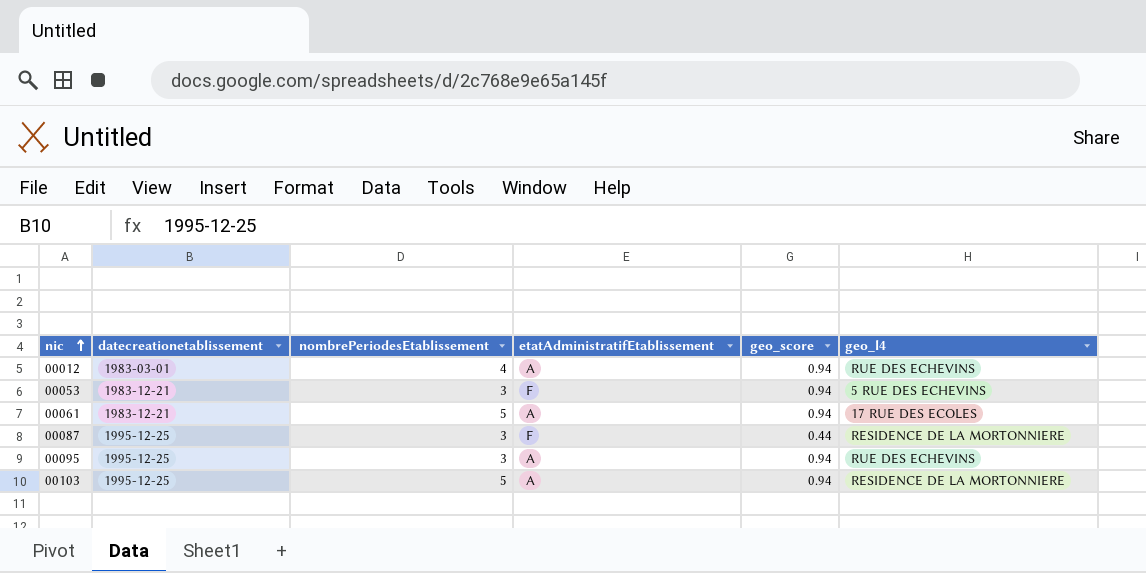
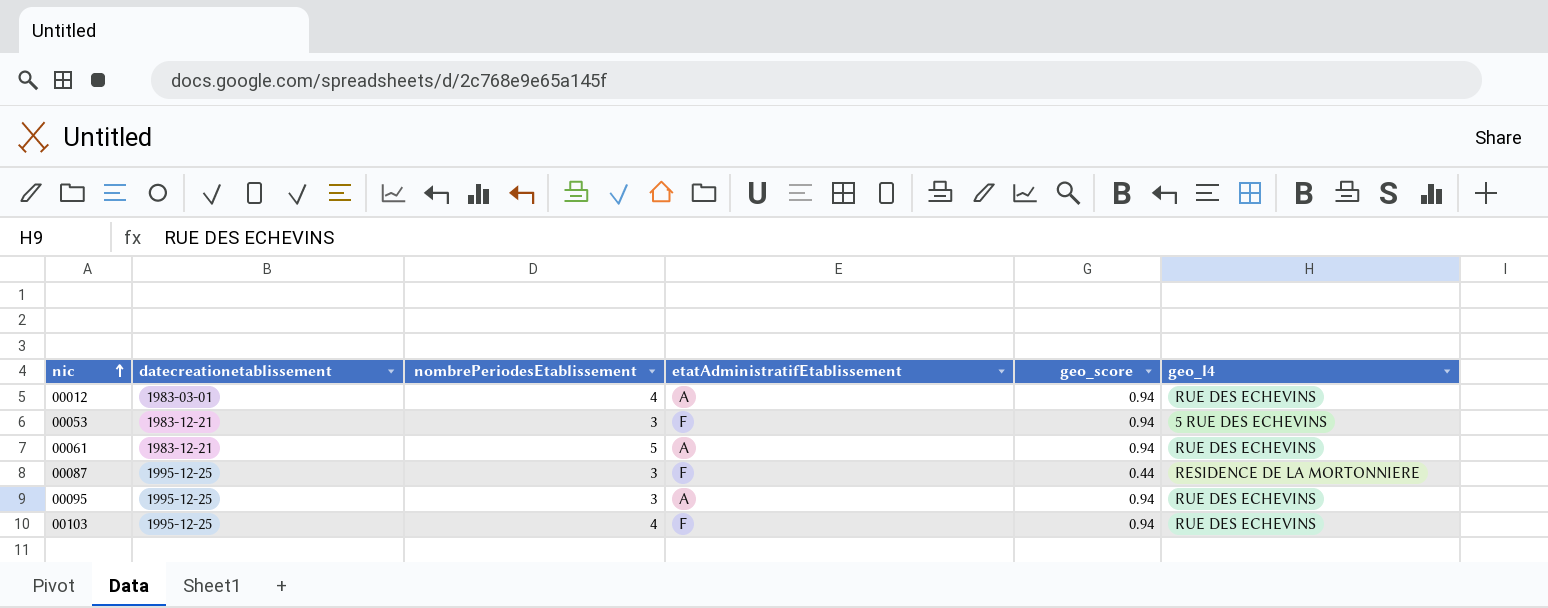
00061 | geo_l4: 17 RUE DES ECOLES -> RUE DES ECHEVINS
00103 | nombrePeriodesEtablissement: 5 -> 4
00103 | etatAdministratifEtablissement: A -> F
00103 | geo_l4: RESIDENCE DE LA MORTONNIERE -> RUE DES ECHEVINS

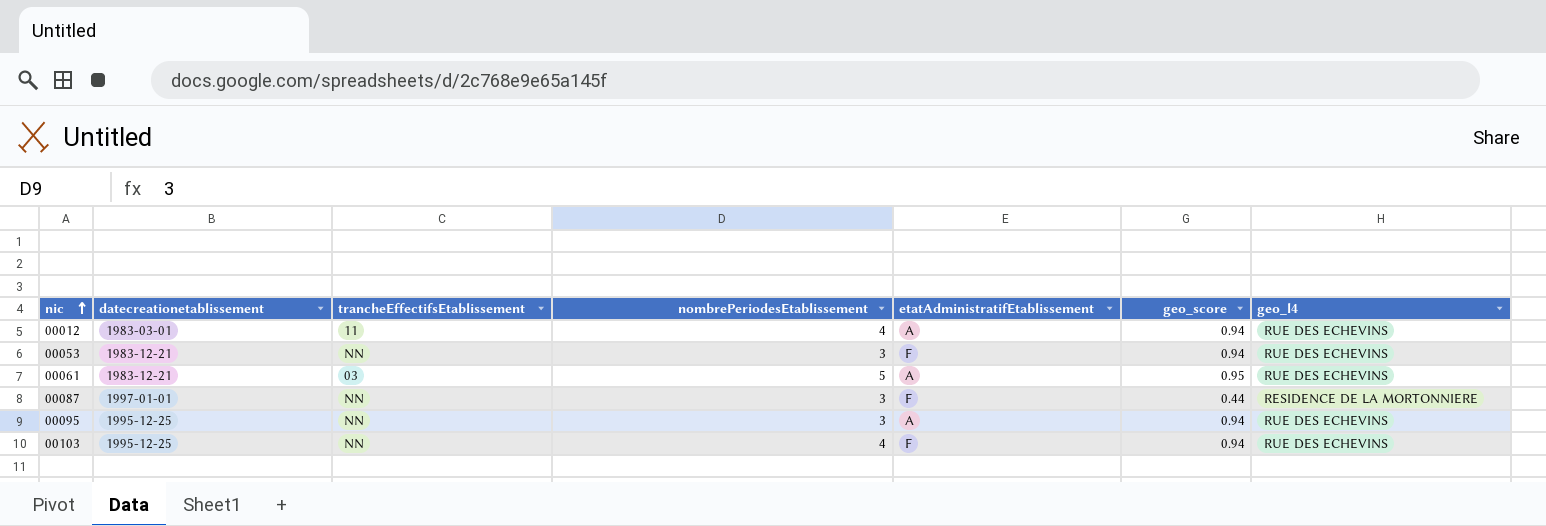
column trancheEffectifsEtablissement | position: none -> 3
00053 | geo_l4: 5 RUE DES ECHEVINS -> RUE DES ECHEVINS
00061 | geo_score: 0.94 -> 0.95
00087 | datecreationetablissement: 1995-12-25 -> 1997-01-01

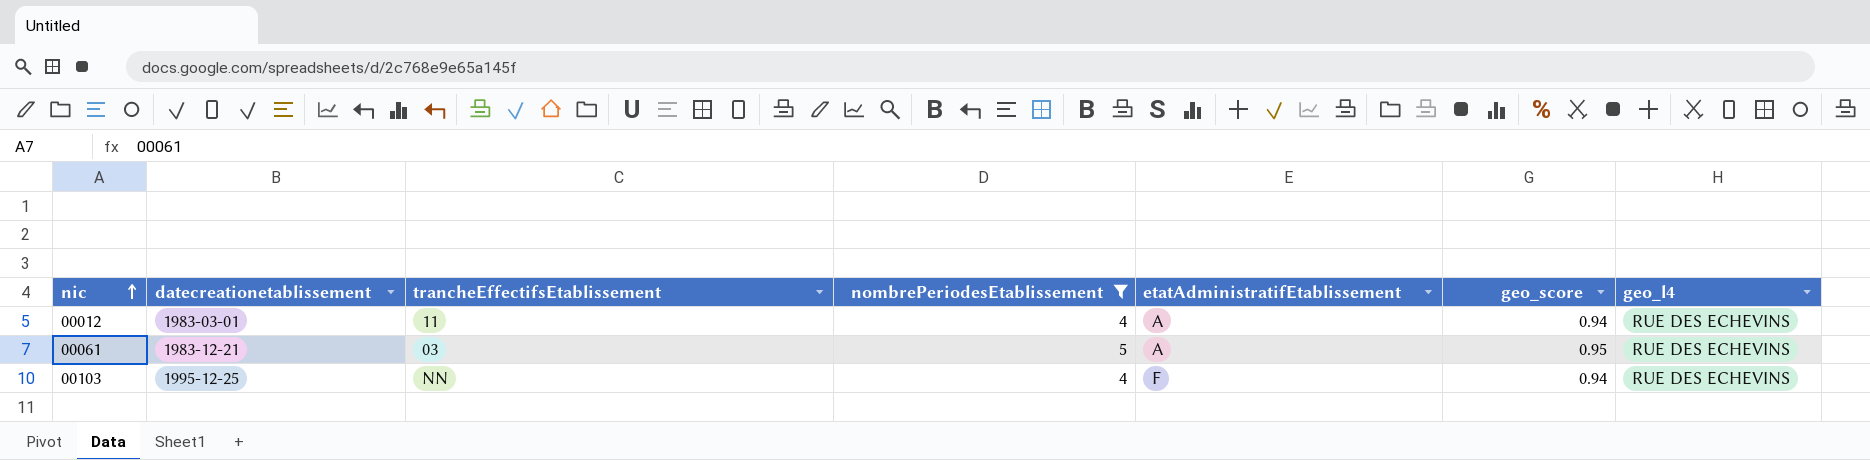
filter: none -> nombrePeriodesEtablissement != 3

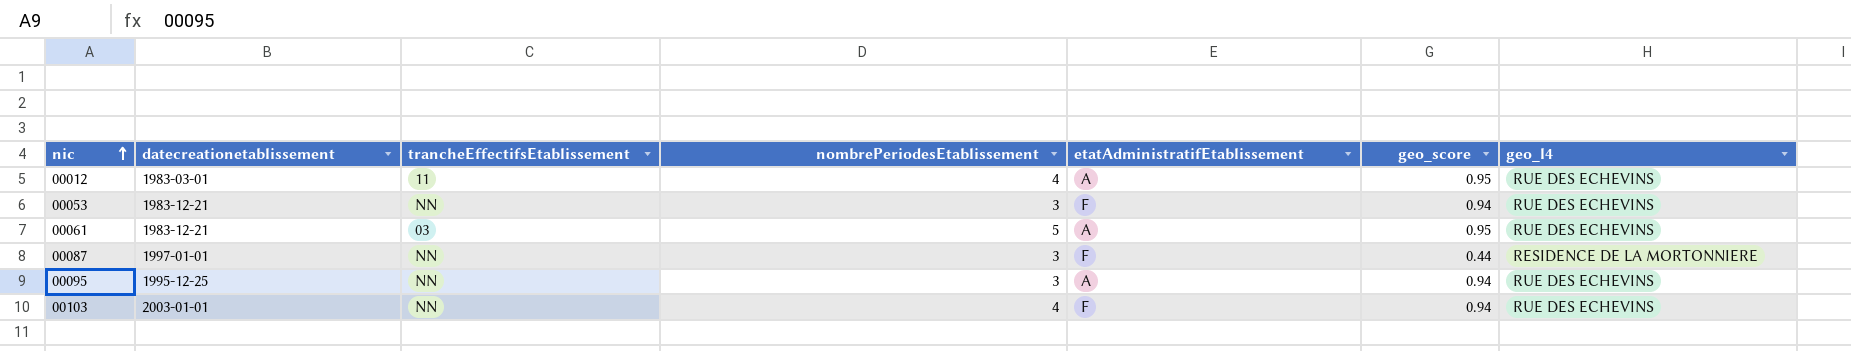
filter: nombrePeriodesEtablissement != 3 -> none
00012 | geo_score: 0.94 -> 0.95
00103 | datecreationetablissement: 1995-12-25 -> 2003-01-01

